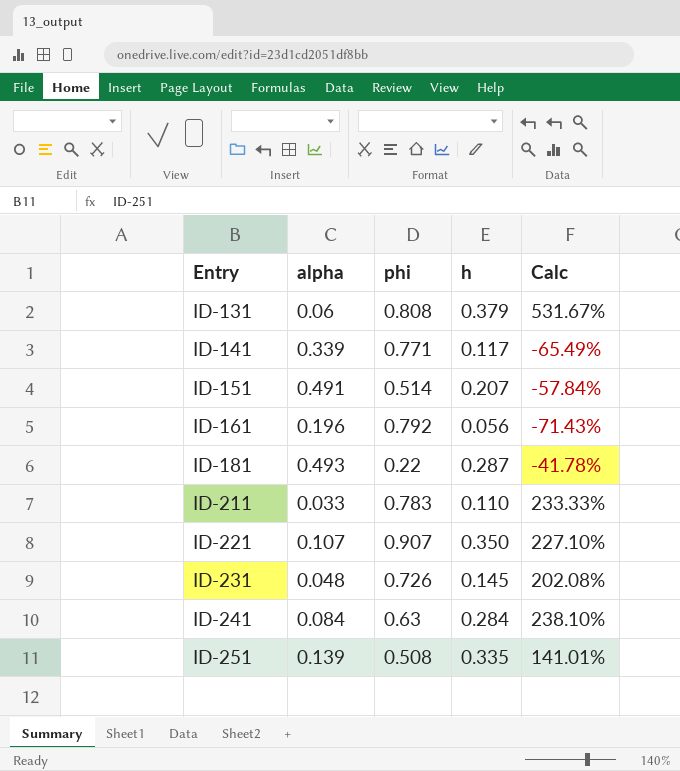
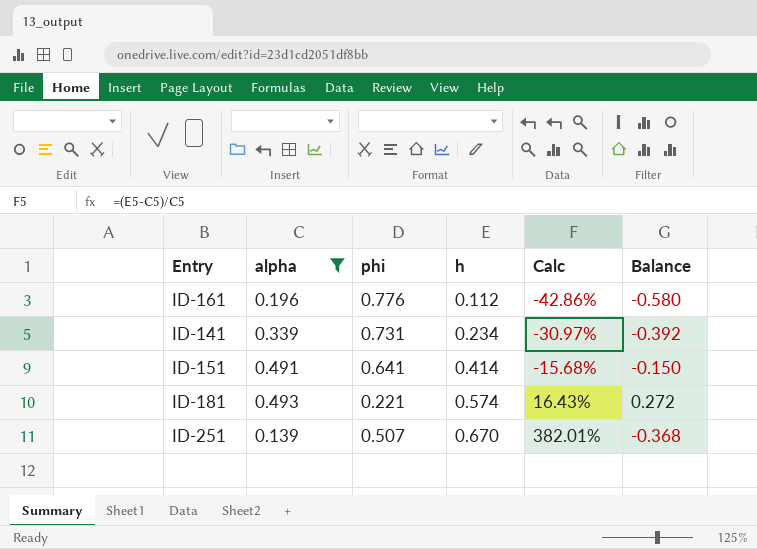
filter: none -> alpha >= 0.139
row order: Entry ascending -> h ascending
column Balance | formula: none -> [alpha] - [phi]
ID-161 | phi: 0.792 -> 0.776
ID-161 | h: 0.056 -> 0.112
ID-161 | Calc: -71.43% -> -42.86%
ID-141 | phi: 0.771 -> 0.731
ID-141 | h: 0.117 -> 0.234
ID-141 | Calc: -65.49% -> -30.97%
ID-151 | phi: 0.514 -> 0.641
ID-151 | h: 0.207 -> 0.414
ID-151 | Calc: -57.84% -> -15.68%
ID-181 | phi: 0.22 -> 0.221
ID-181 | h: 0.287 -> 0.574
ID-181 | Calc: -41.78% -> 16.43%
ID-251 | phi: 0.508 -> 0.507
ID-251 | h: 0.335 -> 0.670
ID-251 | Calc: 141.01% -> 382.01%

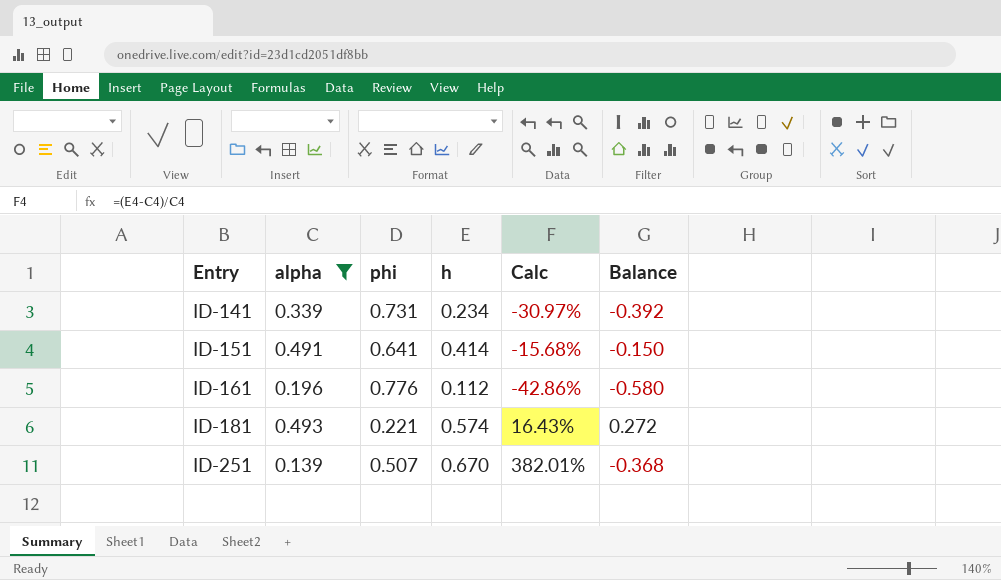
row order: h ascending -> Entry ascending

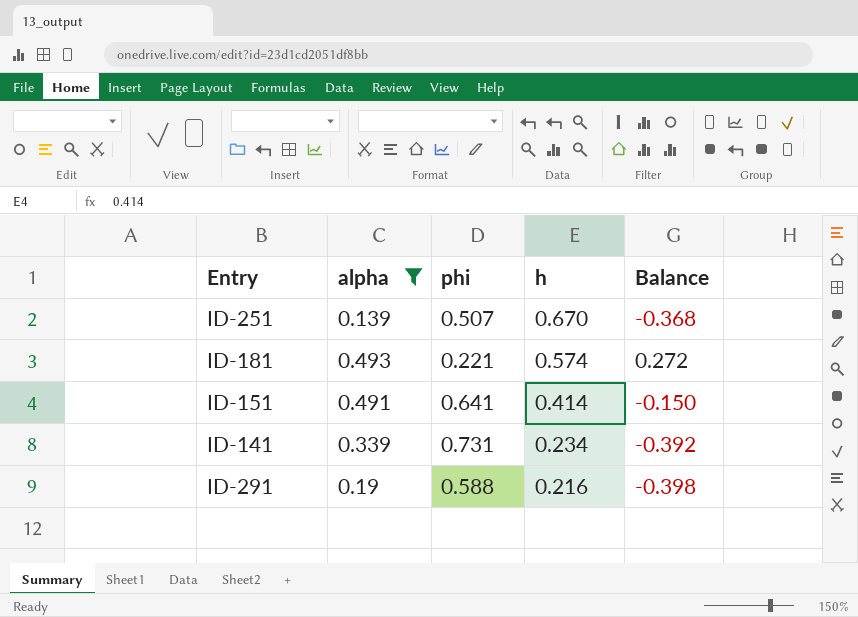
row order: Entry ascending -> h descending
column Calc | formula: ([h] - [alpha]) / [alpha] -> none
row ID-161: 0.196 | 0.776 | 0.112 | -42.86% | -0.580 -> none
row ID-291: none -> 0.19 | 0.588 | 0.216 | -0.398

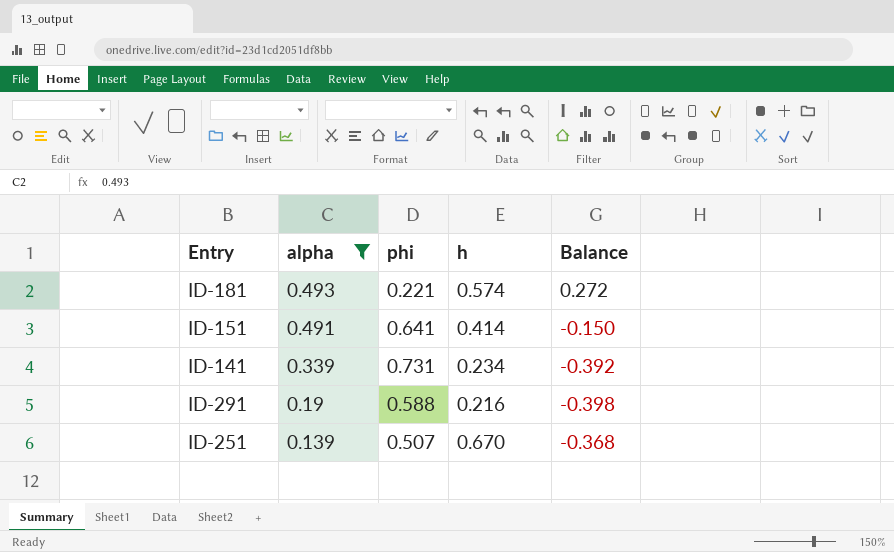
row order: h descending -> alpha descending

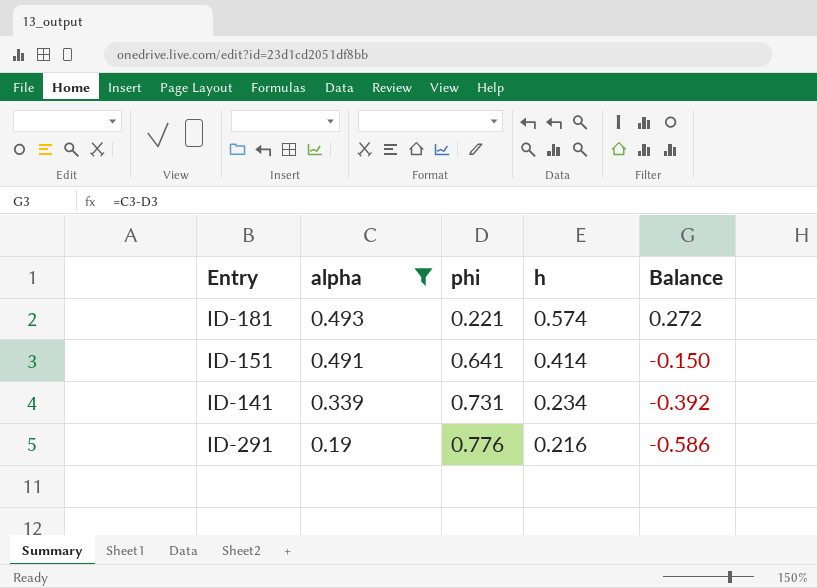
row ID-251: 0.139 | 0.507 | 0.670 | -0.368 -> none
ID-291 | phi: 0.588 -> 0.776
ID-291 | Balance: -0.398 -> -0.586

